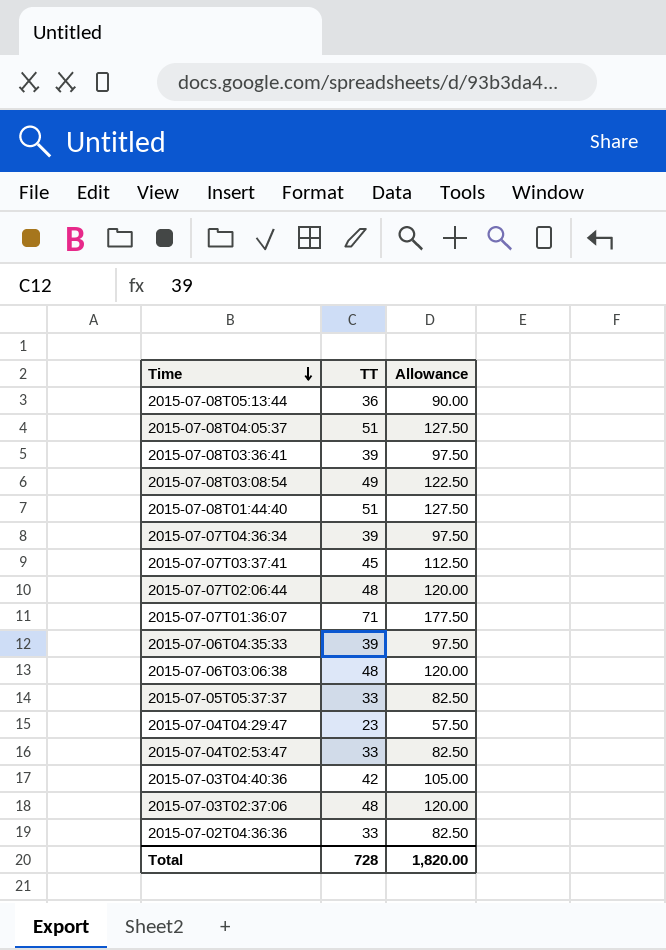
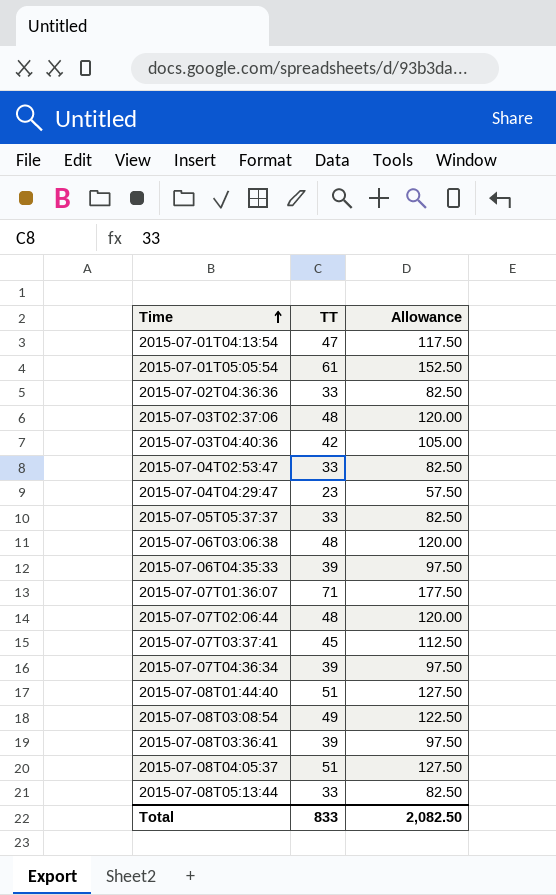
row order: Time descending -> Time ascending
row 2015-07-01T04:13:54: none -> 47 | 117.50
row 2015-07-01T05:05:54: none -> 61 | 152.50
2015-07-08T05:13:44 | TT: 36 -> 33
2015-07-08T05:13:44 | Allowance: 90.00 -> 82.50
Total | TT: 728 -> 833
Total | Allowance: 1,820.00 -> 2,082.50

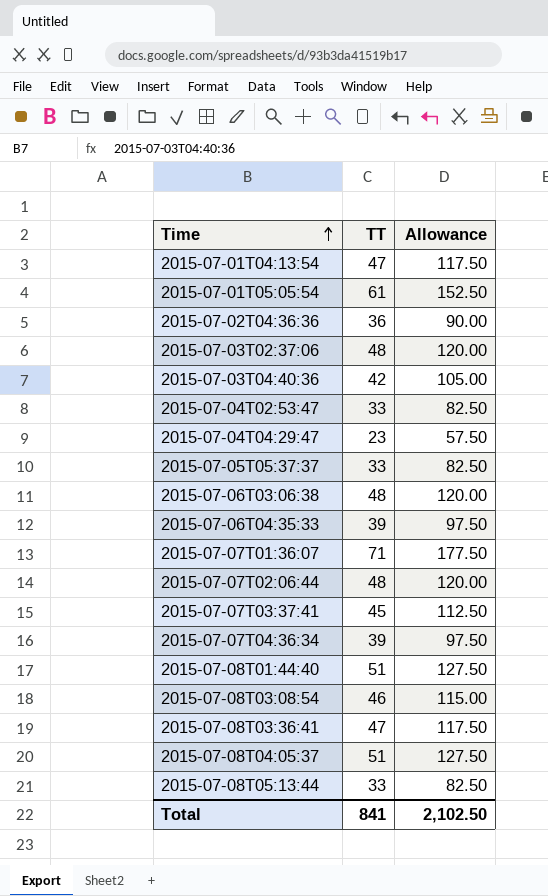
2015-07-02T04:36:36 | TT: 33 -> 36
2015-07-02T04:36:36 | Allowance: 82.50 -> 90.00
2015-07-08T03:08:54 | TT: 49 -> 46
2015-07-08T03:08:54 | Allowance: 122.50 -> 115.00
2015-07-08T03:36:41 | TT: 39 -> 47
2015-07-08T03:36:41 | Allowance: 97.50 -> 117.50
Total | TT: 833 -> 841
Total | Allowance: 2,082.50 -> 2,102.50

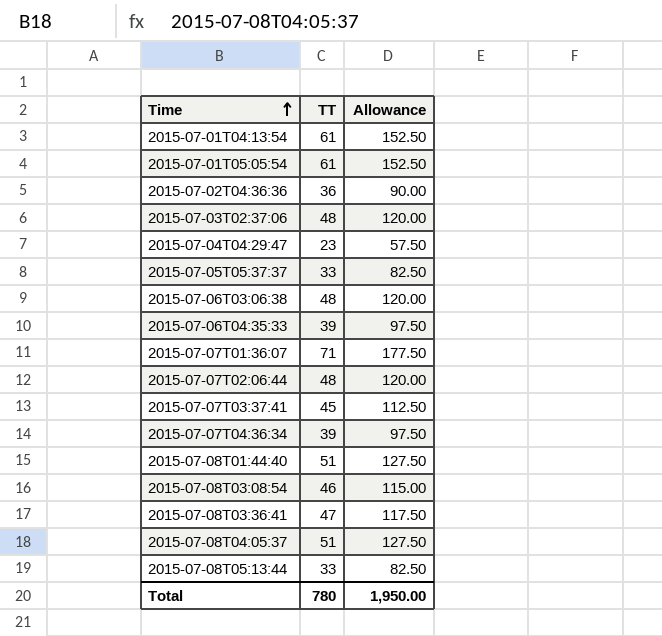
row 2015-07-03T04:40:36: 42 | 105.00 -> none
row 2015-07-04T02:53:47: 33 | 82.50 -> none
2015-07-01T04:13:54 | TT: 47 -> 61
2015-07-01T04:13:54 | Allowance: 117.50 -> 152.50
Total | TT: 841 -> 780
Total | Allowance: 2,102.50 -> 1,950.00

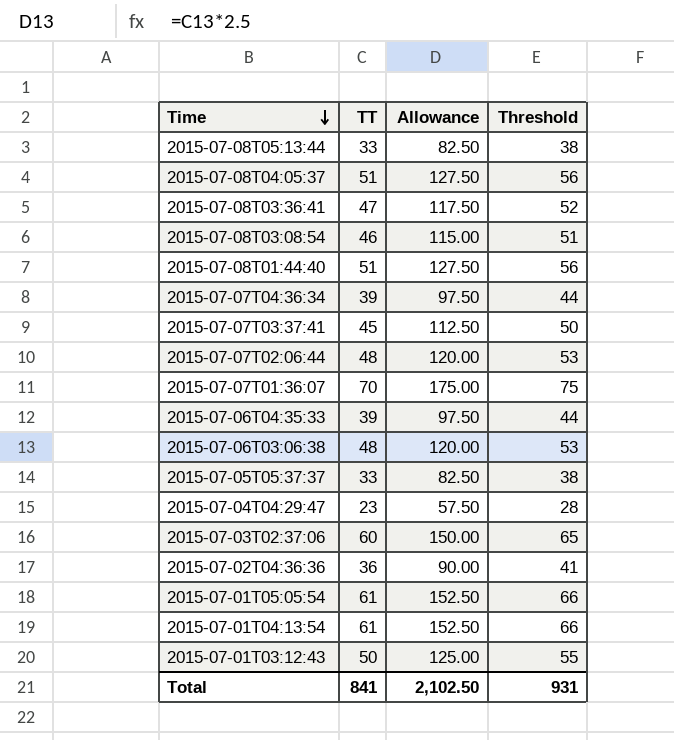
row order: Time ascending -> Time descending
column Threshold | formula: none -> [TT] + 5
2015-07-07T01:36:07 | TT: 71 -> 70
2015-07-07T01:36:07 | Allowance: 177.50 -> 175.00
2015-07-03T02:37:06 | TT: 48 -> 60
2015-07-03T02:37:06 | Allowance: 120.00 -> 150.00
row 2015-07-01T03:12:43: none -> 50 | 125.00 | 55
Total | TT: 780 -> 841
Total | Allowance: 1,950.00 -> 2,102.50

